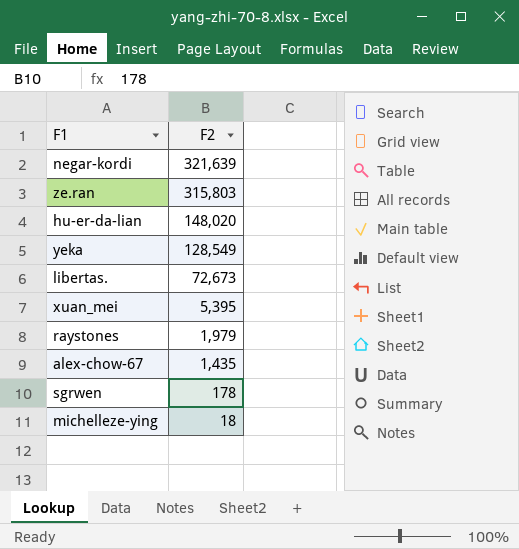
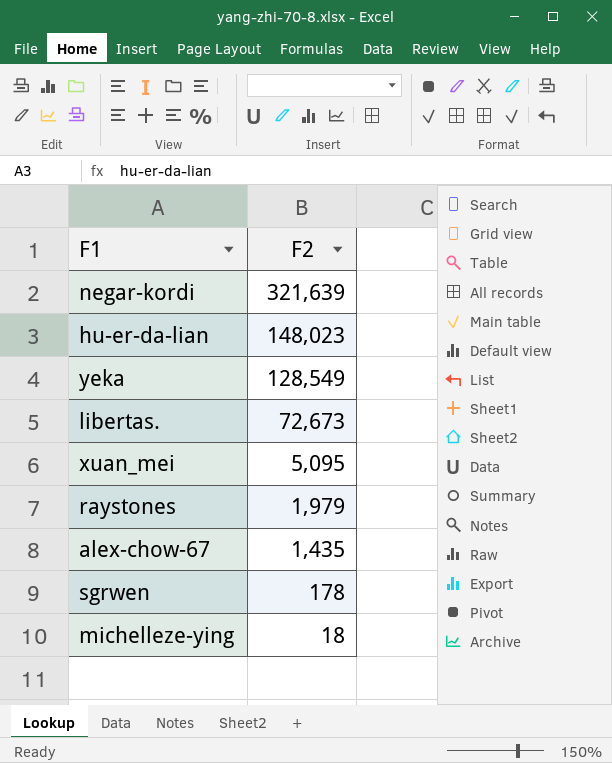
row ze.ran: 315,803 -> none
hu-er-da-lian | F2: 148,020 -> 148,023
xuan_mei | F2: 5,395 -> 5,095

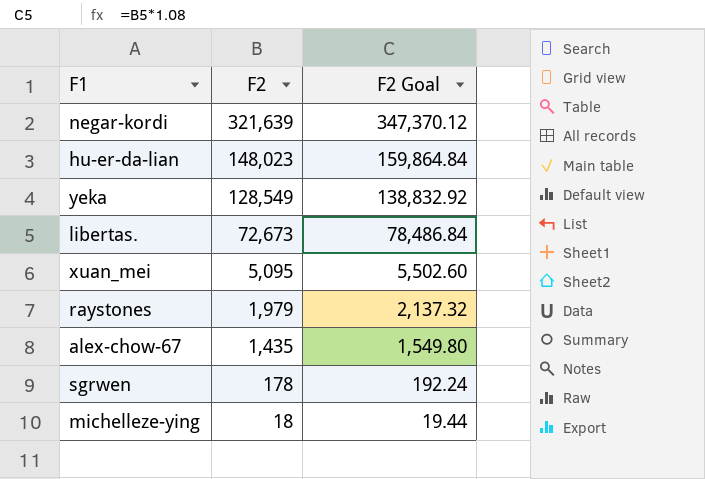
column F2 Goal | formula: none -> [F2] * 1.08

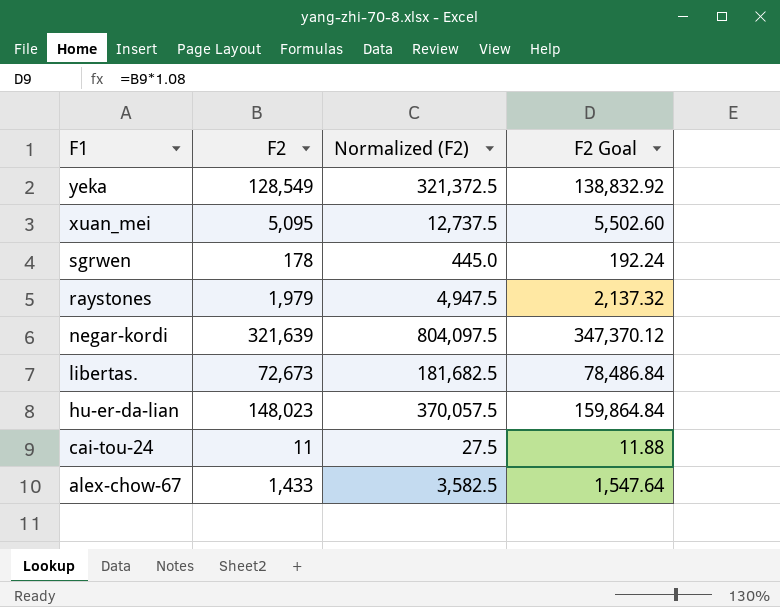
row order: F2 descending -> F1 descending
column Normalized (F2) | formula: none -> [F2] * 2.5
row michelleze-ying: 18 | 19.44 -> none
row cai-tou-24: none -> 11 | 27.5 | 11.88
alex-chow-67 | F2: 1,435 -> 1,433
alex-chow-67 | F2 Goal: 1,549.80 -> 1,547.64

